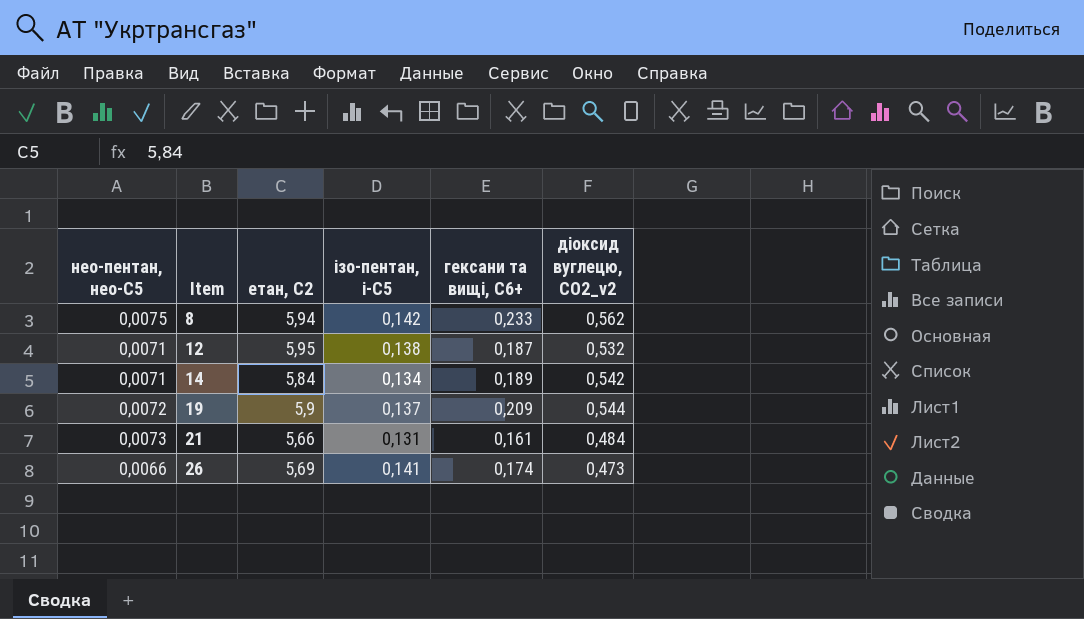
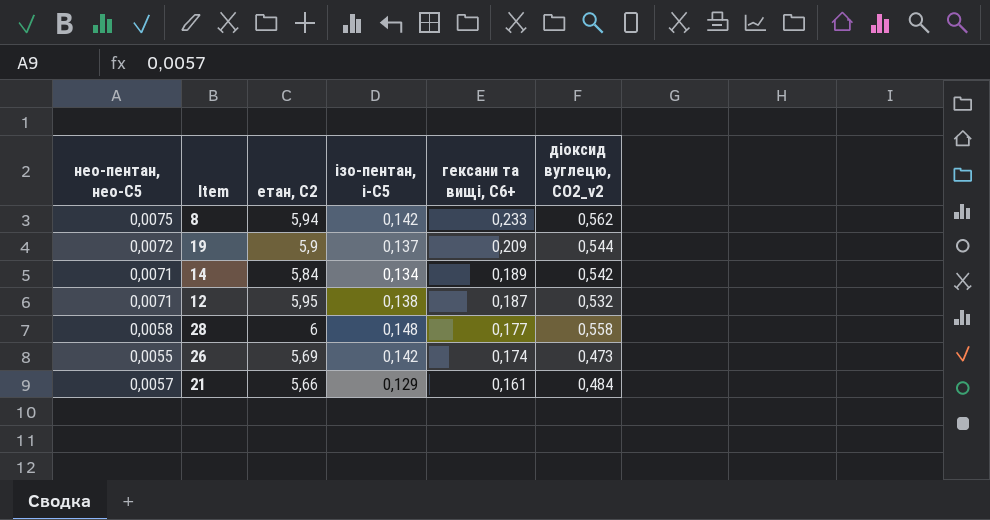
row order: Item ascending -> гексани та вищі, С6+ descending
row 28: none -> 0,0058 | 6 | 0,148 | 0,177 | 0,558
26 | нео-пентан, нео-С5: 0,0066 -> 0,0055
26 | ізо-пентан, і-С5: 0,141 -> 0,142
21 | нео-пентан, нео-С5: 0,0073 -> 0,0057
21 | ізо-пентан, і-С5: 0,131 -> 0,129

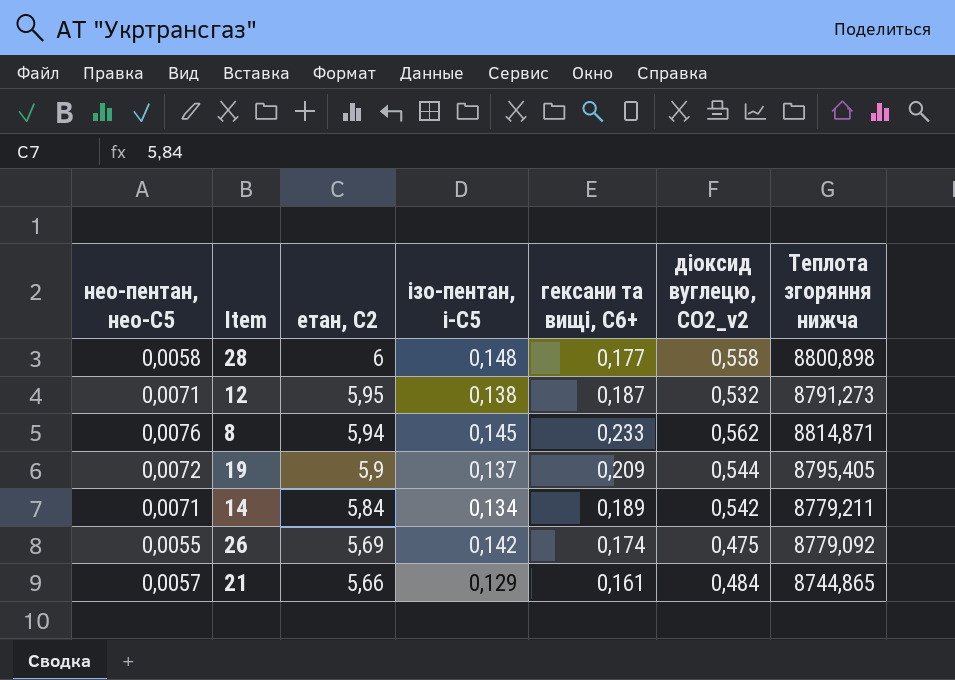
row order: гексани та вищі, С6+ descending -> етан, С2 descending
column Теплота згоряння нижча | position: none -> 7
8 | нео-пентан, нео-С5: 0,0075 -> 0,0076
8 | ізо-пентан, і-С5: 0,142 -> 0,145
26 | діоксид вуглецю, CО2_v2: 0,473 -> 0,475

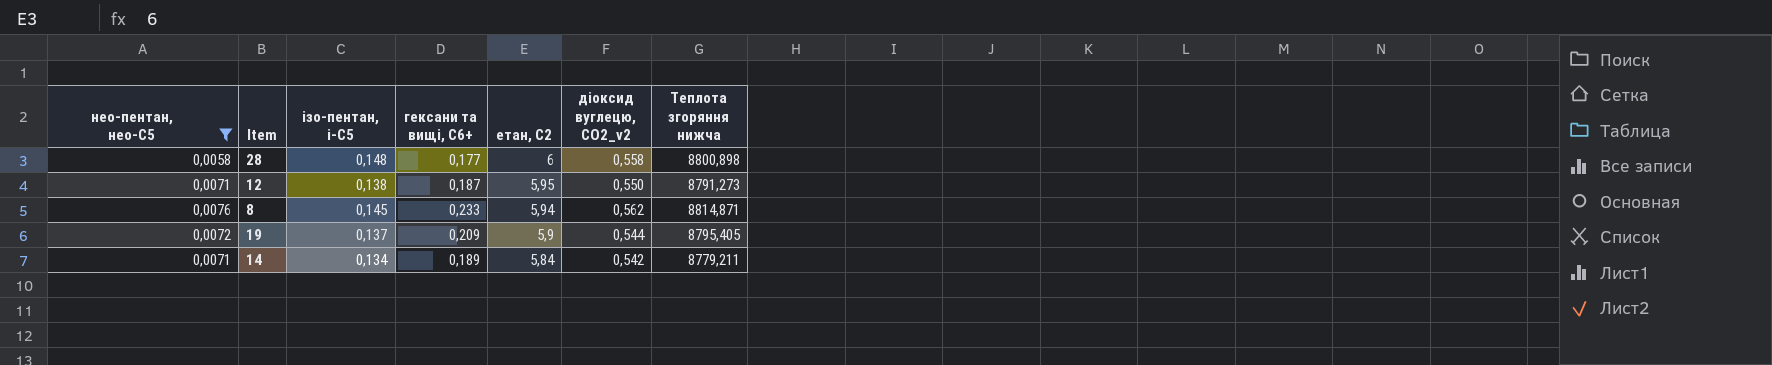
filter: none -> нео-пентан, нео-С5 >= 0,0058
column етан, С2 | position: 3 -> 5
12 | діоксид вуглецю, CО2_v2: 0,532 -> 0,550

